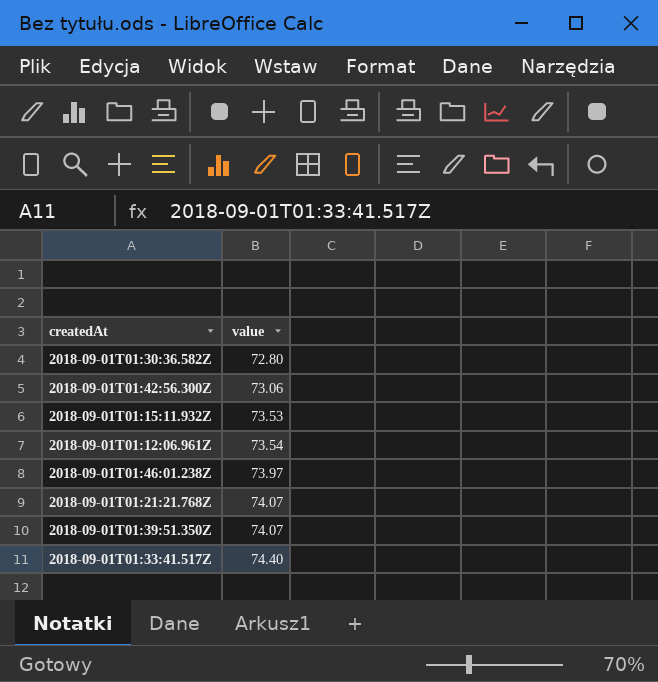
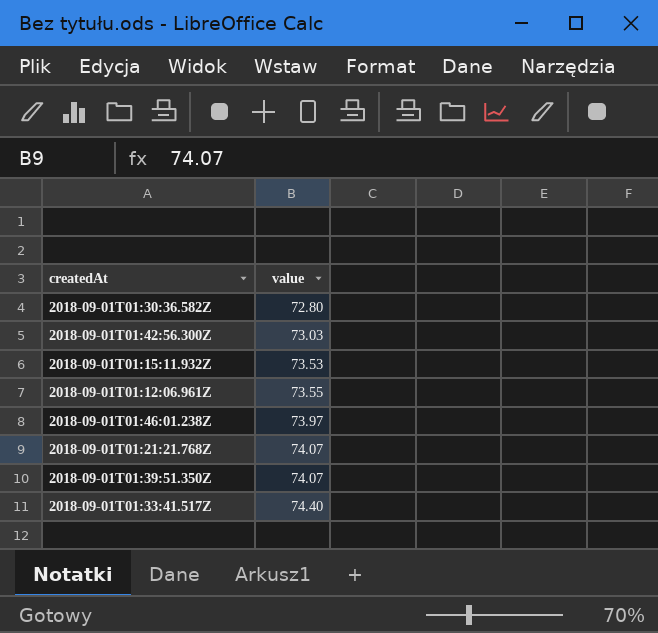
2018-09-01T01:42:56.300Z | value: 73.06 -> 73.03
2018-09-01T01:12:06.961Z | value: 73.54 -> 73.55

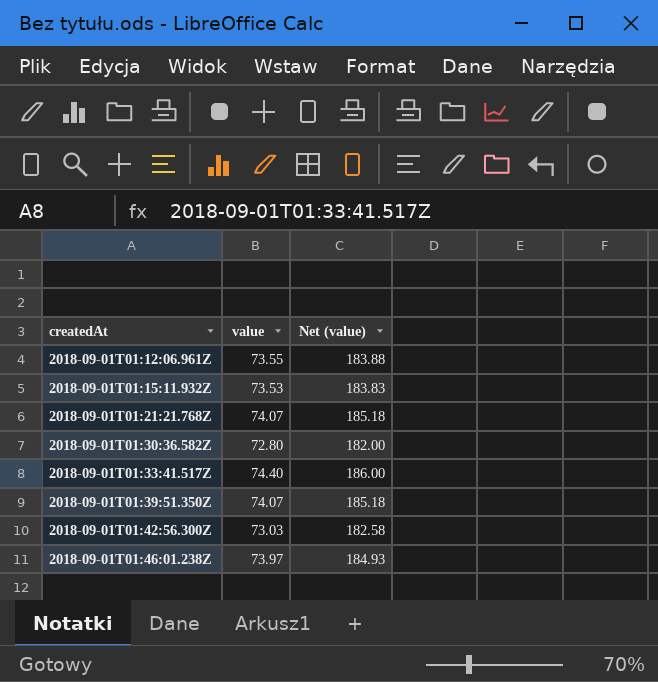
row order: value ascending -> createdAt ascending
column Net (value) | formula: none -> [value] * 2.5

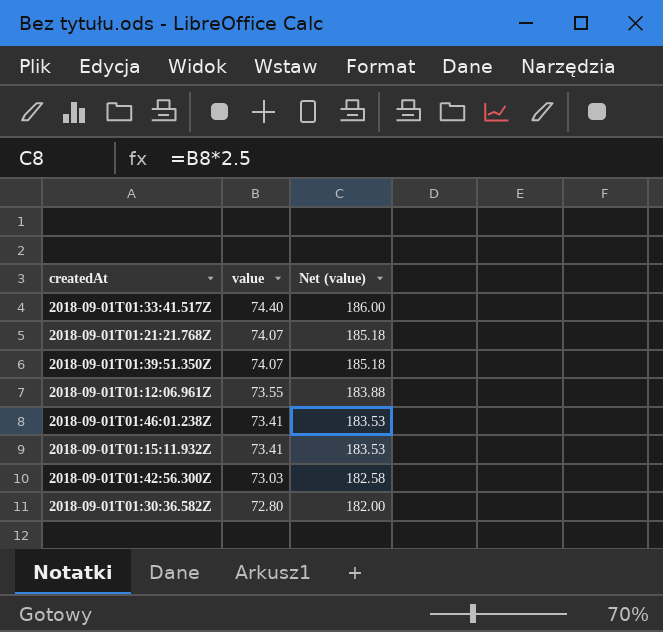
row order: createdAt ascending -> value descending
2018-09-01T01:46:01.238Z | value: 73.97 -> 73.41
2018-09-01T01:46:01.238Z | Net (value): 184.93 -> 183.53
2018-09-01T01:15:11.932Z | value: 73.53 -> 73.41
2018-09-01T01:15:11.932Z | Net (value): 183.83 -> 183.53

